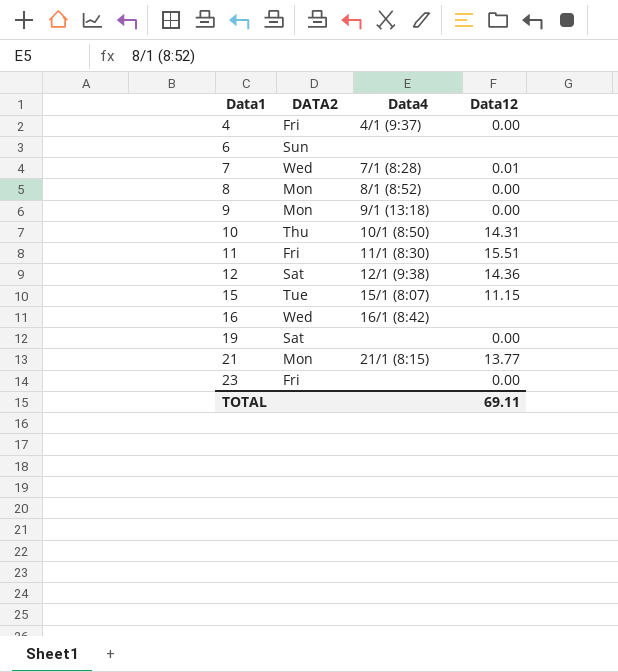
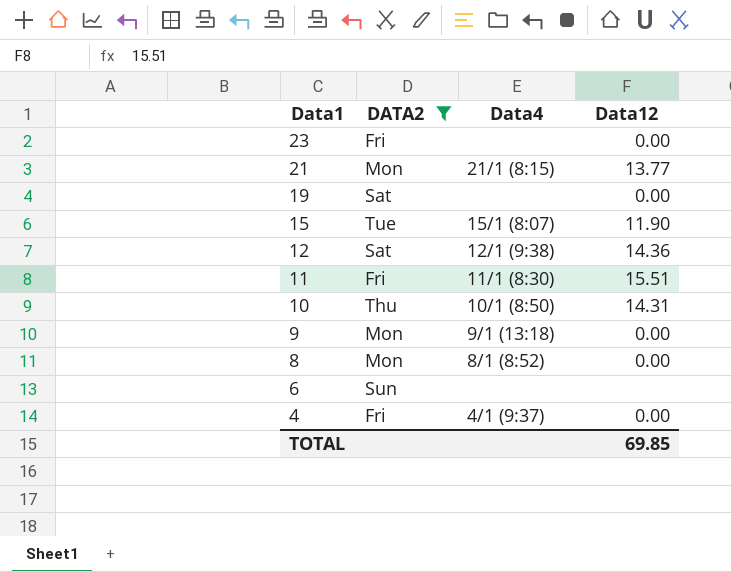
filter: none -> DATA2 != Wed
row order: Data1 ascending -> Data1 descending
15 | Data12: 11.15 -> 11.90
TOTAL | Data12: 69.11 -> 69.85

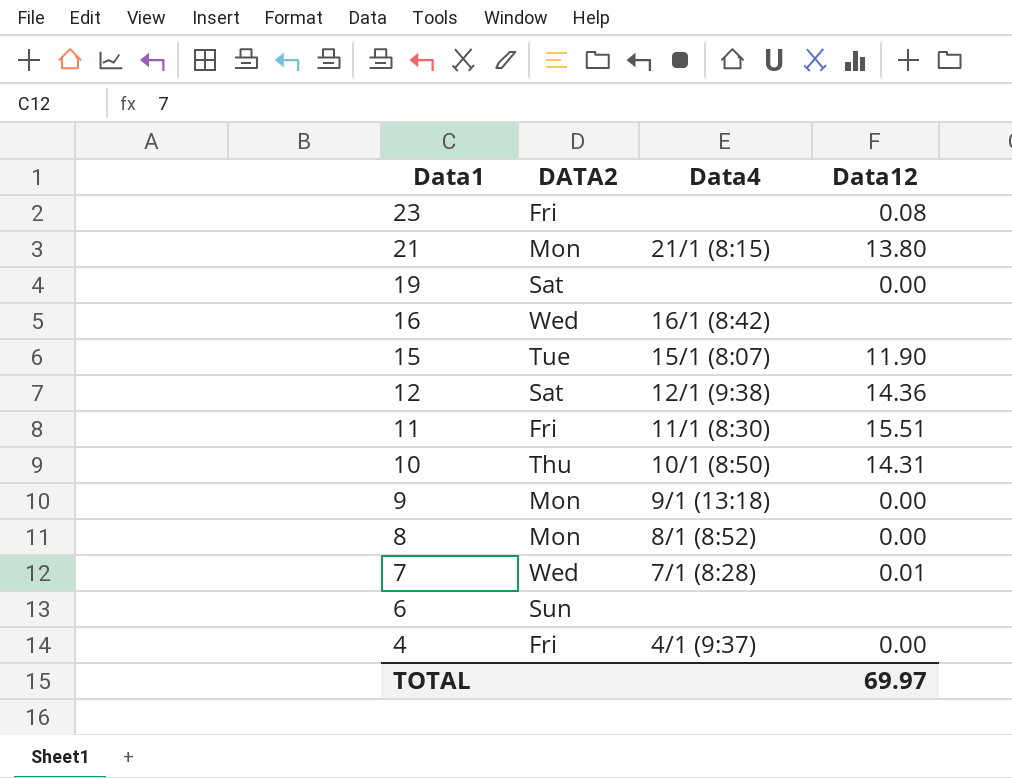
filter: DATA2 != Wed -> none
23 | Data12: 0.00 -> 0.08
21 | Data12: 13.77 -> 13.80
TOTAL | Data12: 69.85 -> 69.97

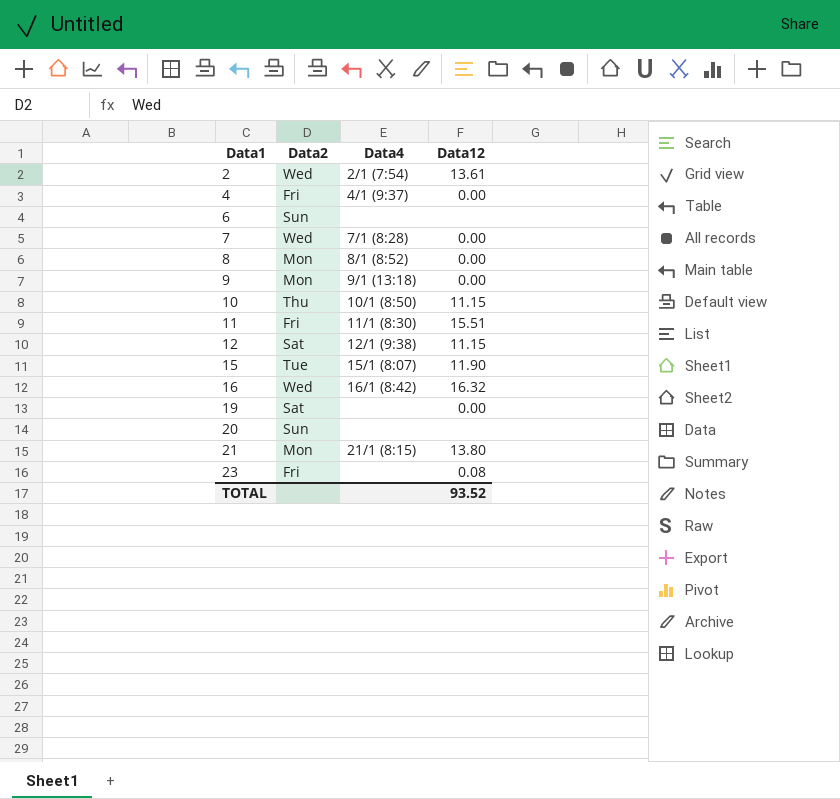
row order: Data1 descending -> Data1 ascending
column name: DATA2 -> Data2
row 2: none -> Wed | 2/1 (7:54) | 13.61
7 | Data12: 0.01 -> 0.00
10 | Data12: 14.31 -> 11.15
12 | Data12: 14.36 -> 11.15
16 | Data12: none -> 16.32
row 20: none -> Sun | none | none
TOTAL | Data12: 69.97 -> 93.52

